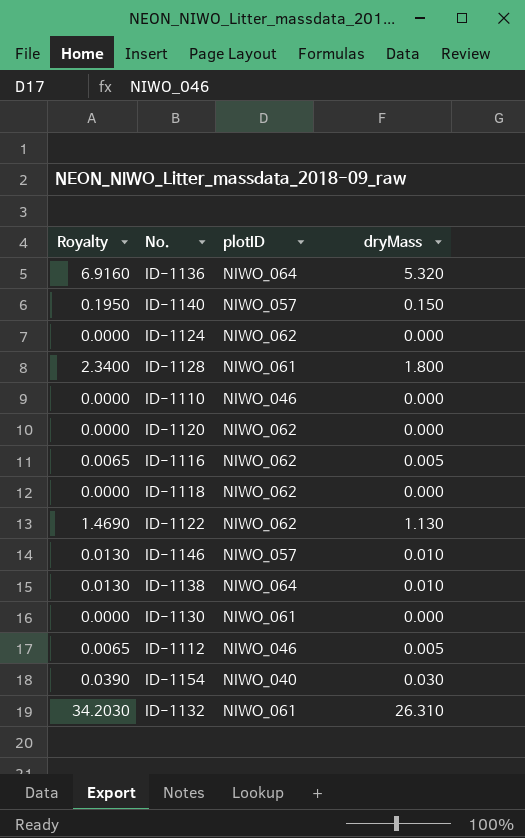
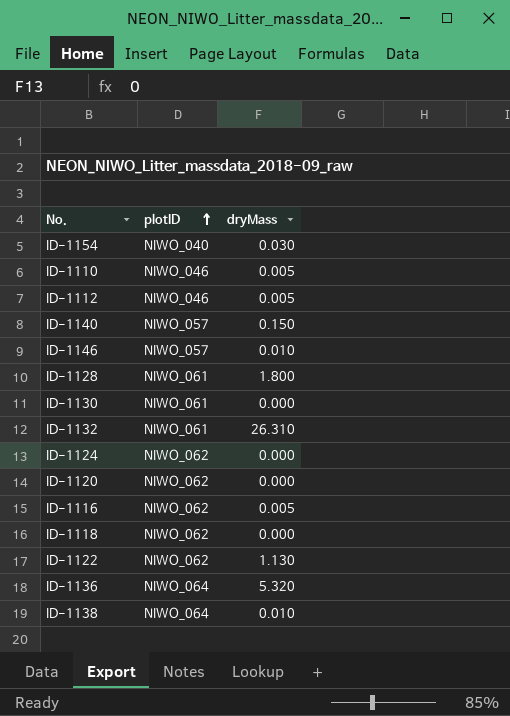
row order: none -> plotID ascending
column Royalty | formula: [dryMass] * 1.3 -> none
ID-1110 | dryMass: 0.000 -> 0.005

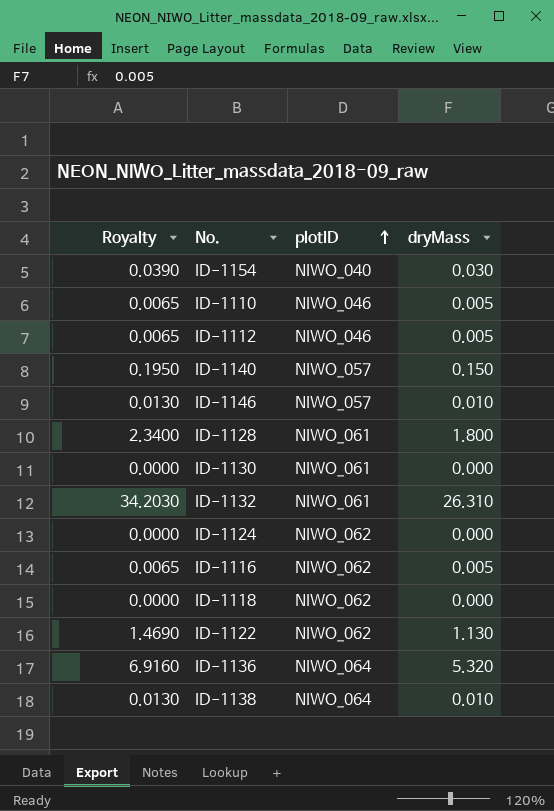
column Royalty | formula: none -> [dryMass] * 1.3
row ID-1120: NIWO_062 | 0.000 -> none

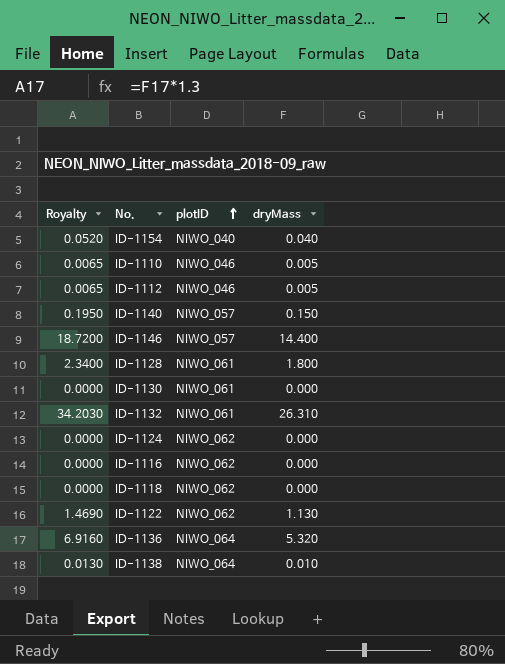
ID-1154 | Royalty: 0.0390 -> 0.0520
ID-1154 | dryMass: 0.030 -> 0.040
ID-1146 | Royalty: 0.0130 -> 18.7200
ID-1146 | dryMass: 0.010 -> 14.400
ID-1116 | Royalty: 0.0065 -> 0.0000
ID-1116 | dryMass: 0.005 -> 0.000

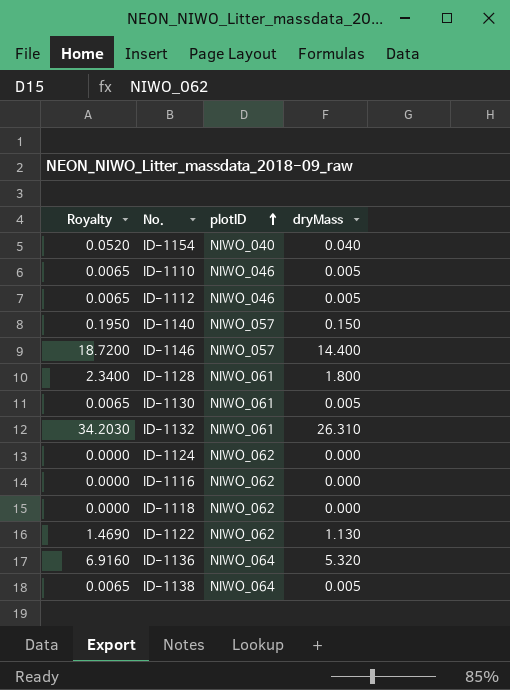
ID-1130 | Royalty: 0.0000 -> 0.0065
ID-1130 | dryMass: 0.000 -> 0.005
ID-1138 | Royalty: 0.0130 -> 0.0065
ID-1138 | dryMass: 0.010 -> 0.005

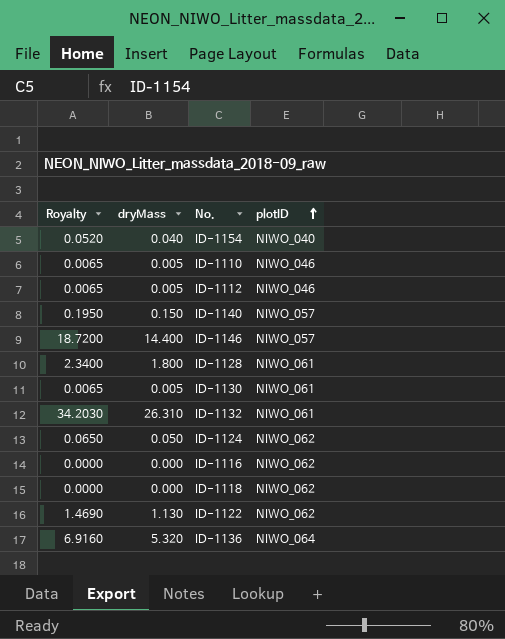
column dryMass | position: 4 -> 2
row ID-1138: 0.0065 | NIWO_064 | 0.005 -> none
ID-1124 | Royalty: 0.0000 -> 0.0650
ID-1124 | dryMass: 0.000 -> 0.050

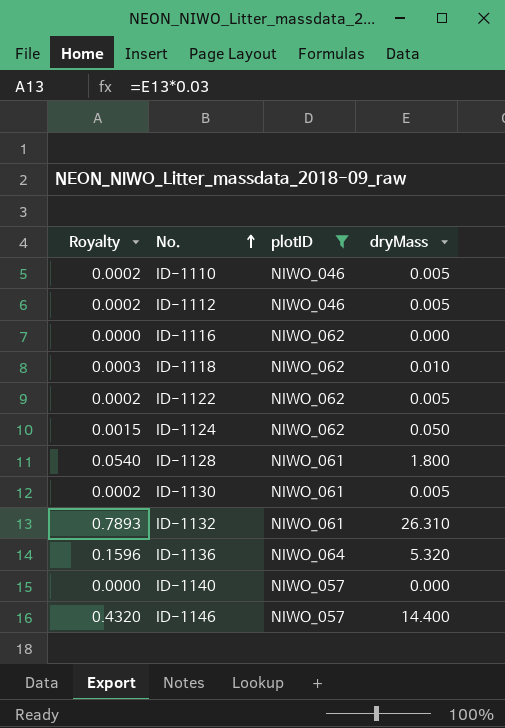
filter: none -> plotID != NIWO_040
row order: plotID ascending -> No. ascending
column Royalty | formula: [dryMass] * 1.3 -> [dryMass] * 0.03
column dryMass | position: 2 -> 4
ID-1118 | dryMass: 0.000 -> 0.010
ID-1122 | dryMass: 1.130 -> 0.005
ID-1140 | dryMass: 0.150 -> 0.000

